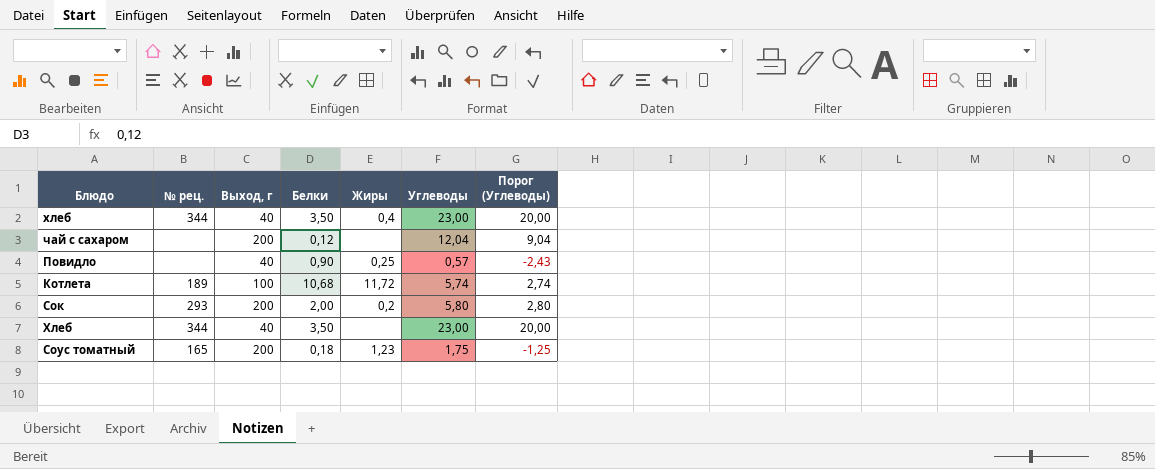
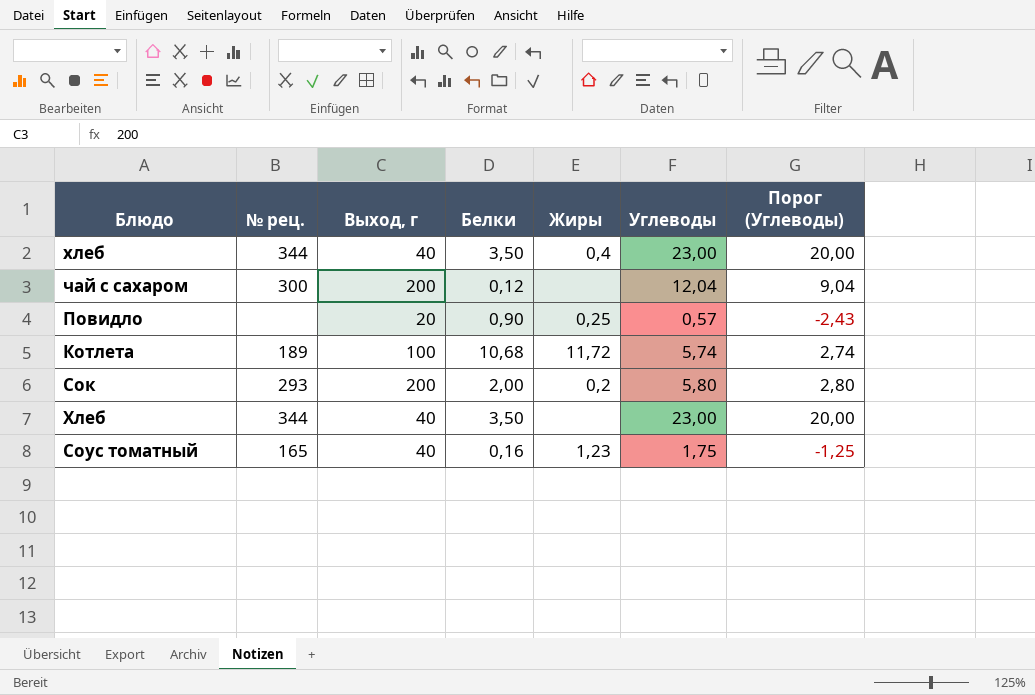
чай с сахаром | № рец.: none -> 300
Повидло | Выход, г: 40 -> 20
Соус томатный | Выход, г: 200 -> 40
Соус томатный | Белки: 0,18 -> 0,16

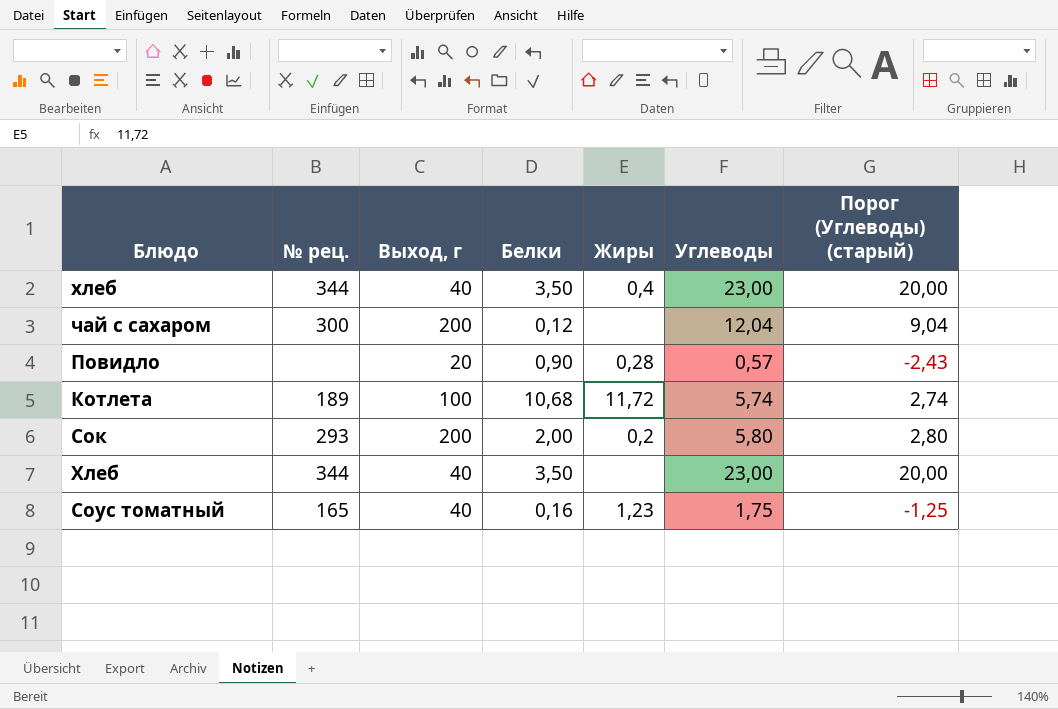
column name: Порог (Углеводы) -> Порог (Углеводы) (старый)
Повидло | Жиры: 0,25 -> 0,28

